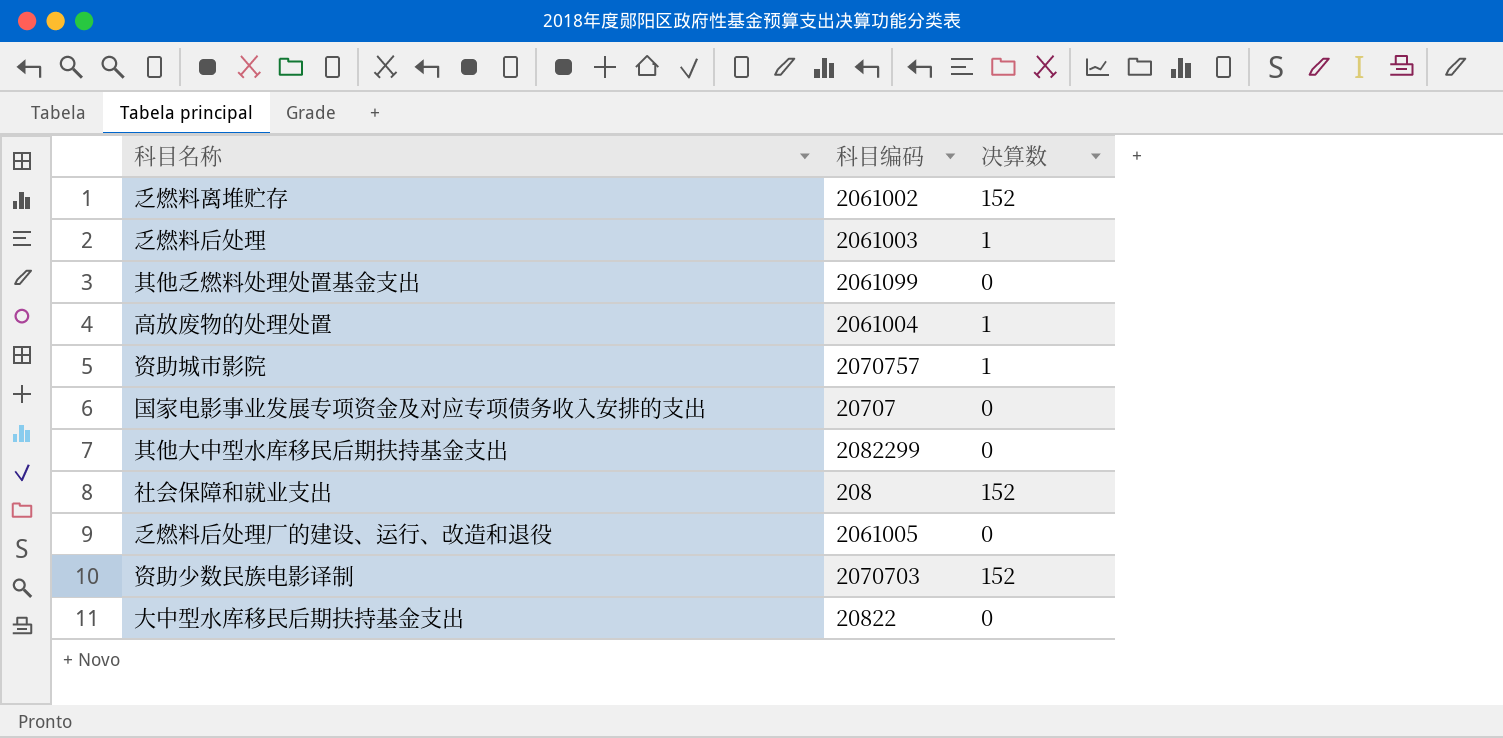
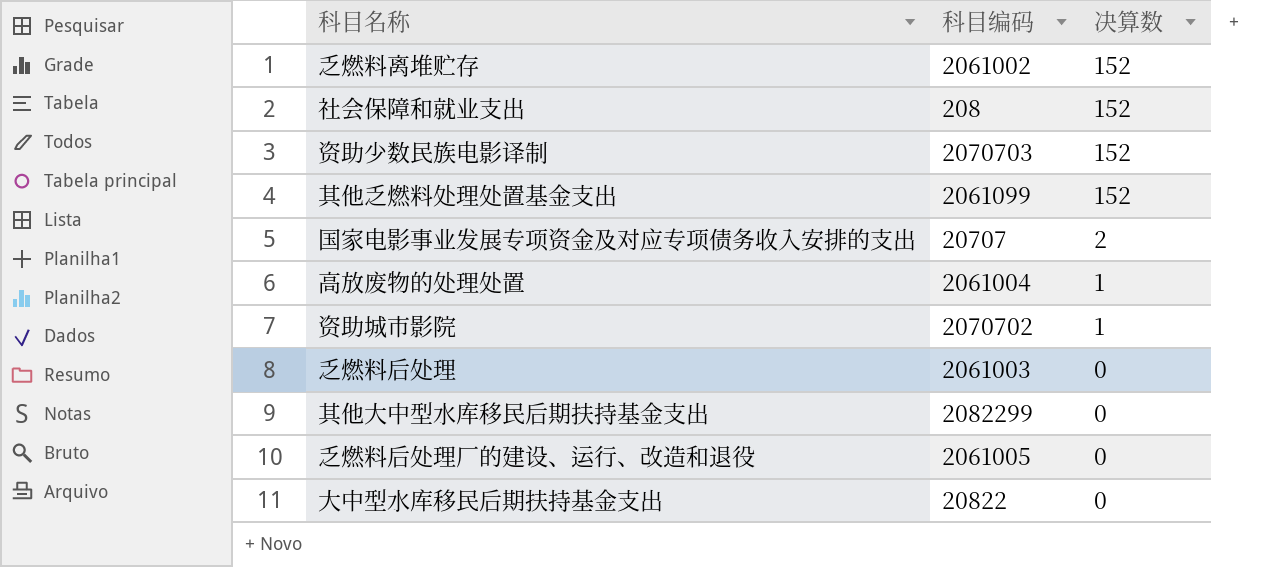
row order: none -> 决算数 descending
其他乏燃料处理处置基金支出 | 决算数: 0 -> 152
国家电影事业发展专项资金及对应专项债务收入安排的支出 | 决算数: 0 -> 2
资助城市影院 | 科目编码: 2070757 -> 2070702
乏燃料后处理 | 决算数: 1 -> 0

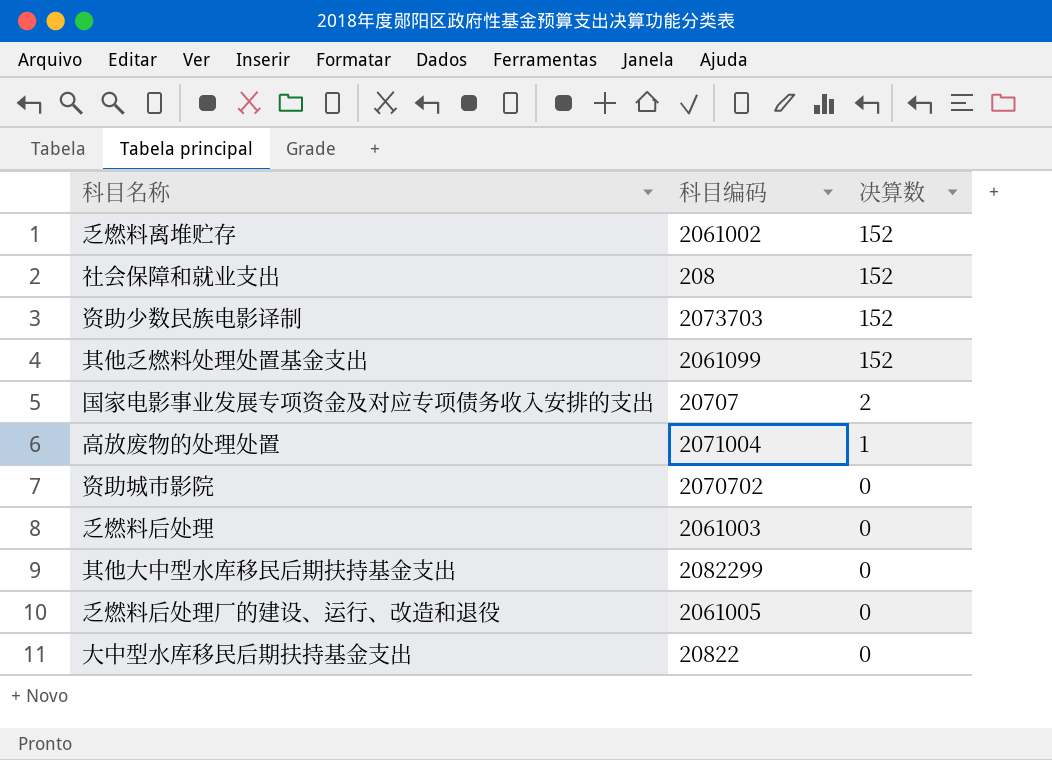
资助少数民族电影译制 | 科目编码: 2070703 -> 2073703
高放废物的处理处置 | 科目编码: 2061004 -> 2071004
资助城市影院 | 决算数: 1 -> 0

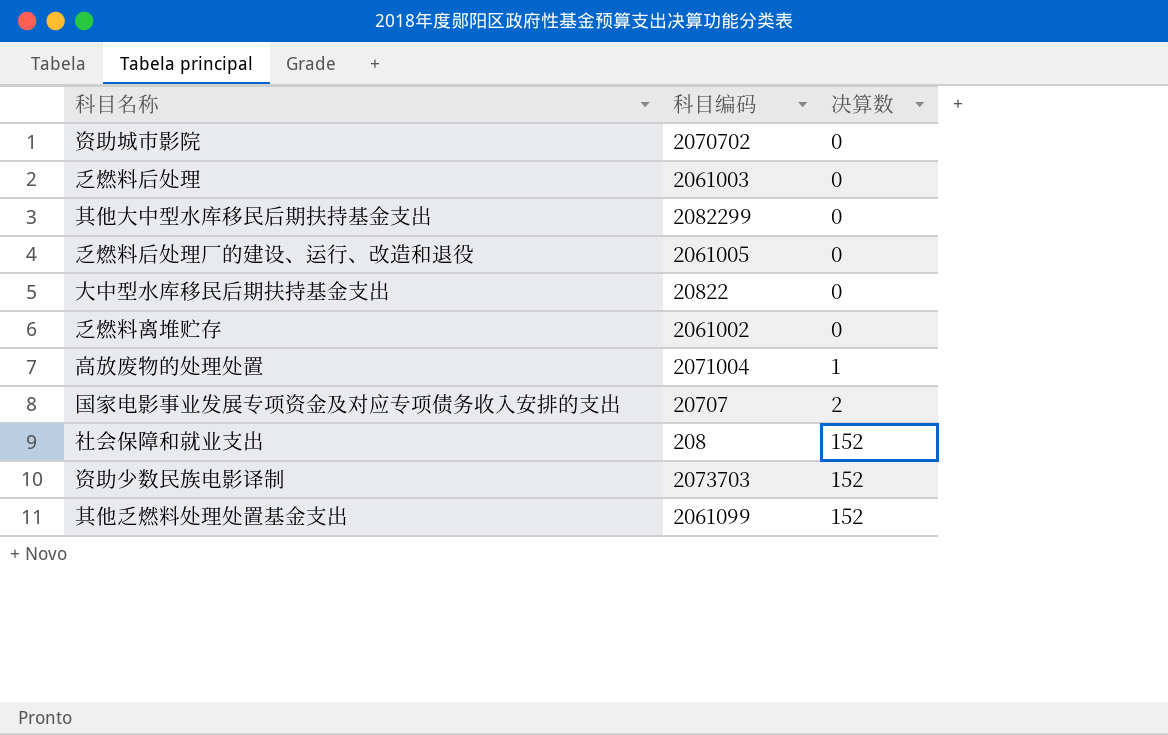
row order: 决算数 descending -> 决算数 ascending
乏燃料离堆贮存 | 决算数: 152 -> 0

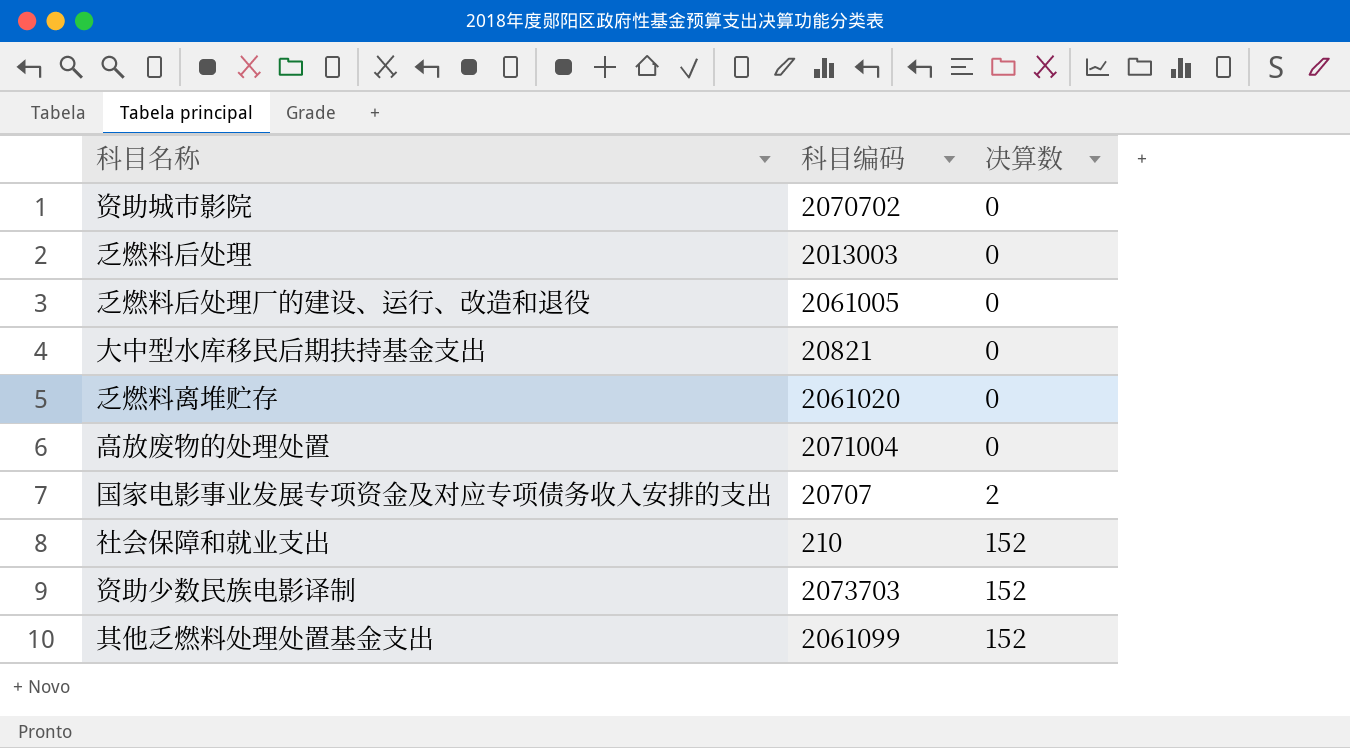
row 其他大中型水库移民后期扶持基金支出: 2082299 | 0 -> none
乏燃料后处理 | 科目编码: 2061003 -> 2013003
大中型水库移民后期扶持基金支出 | 科目编码: 20822 -> 20821
乏燃料离堆贮存 | 科目编码: 2061002 -> 2061020
高放废物的处理处置 | 决算数: 1 -> 0
社会保障和就业支出 | 科目编码: 208 -> 210

